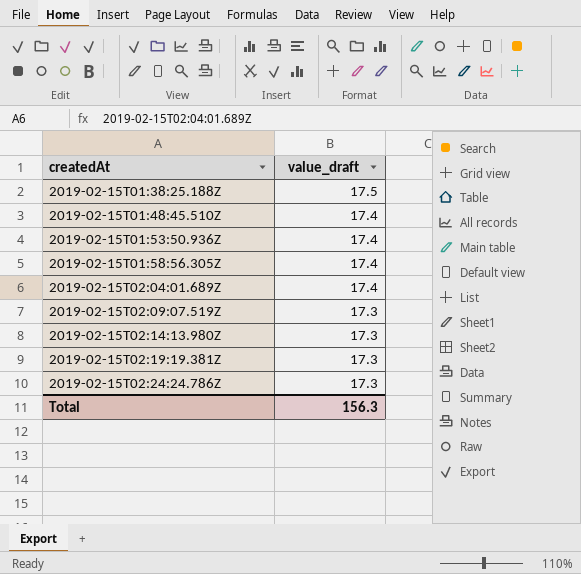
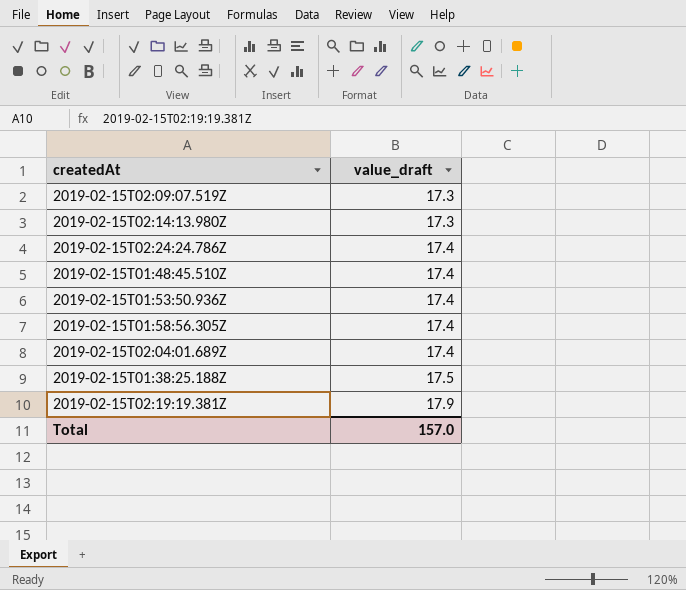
row order: createdAt ascending -> value_draft ascending
2019-02-15T02:24:24.786Z | value_draft: 17.3 -> 17.4
2019-02-15T02:19:19.381Z | value_draft: 17.3 -> 17.9
Total | value_draft: 156.3 -> 157.0

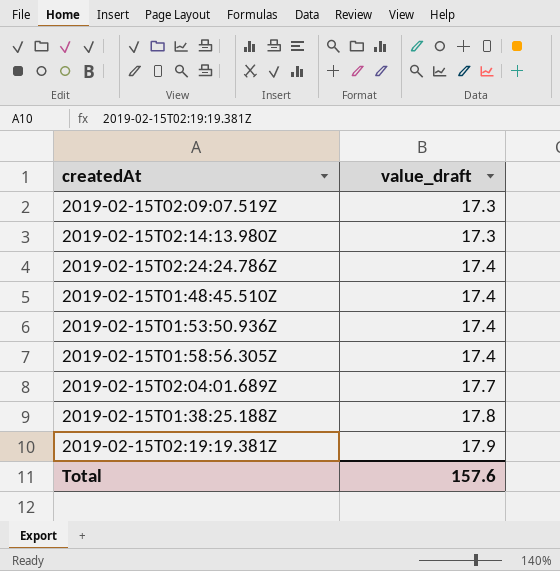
2019-02-15T02:04:01.689Z | value_draft: 17.4 -> 17.7
2019-02-15T01:38:25.188Z | value_draft: 17.5 -> 17.8
Total | value_draft: 157.0 -> 157.6

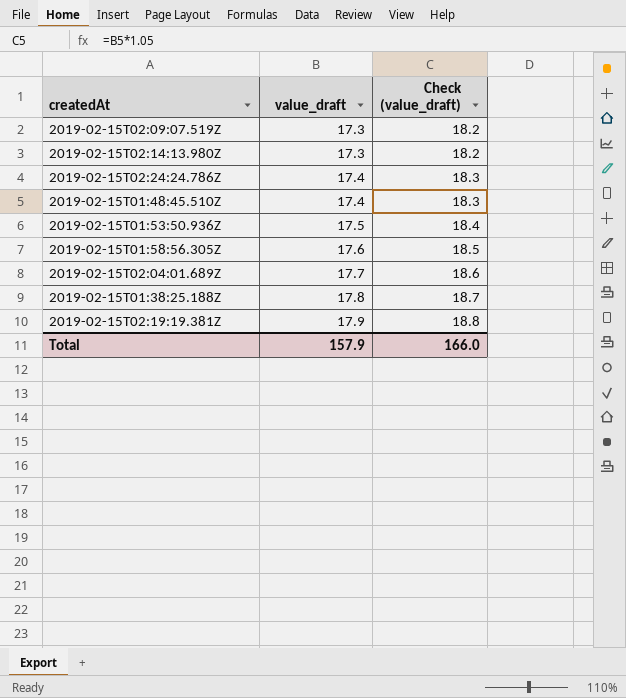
column Check (value_draft) | formula: none -> [value_draft] * 1.05
2019-02-15T01:53:50.936Z | value_draft: 17.4 -> 17.5
2019-02-15T01:58:56.305Z | value_draft: 17.4 -> 17.6
Total | value_draft: 157.6 -> 157.9

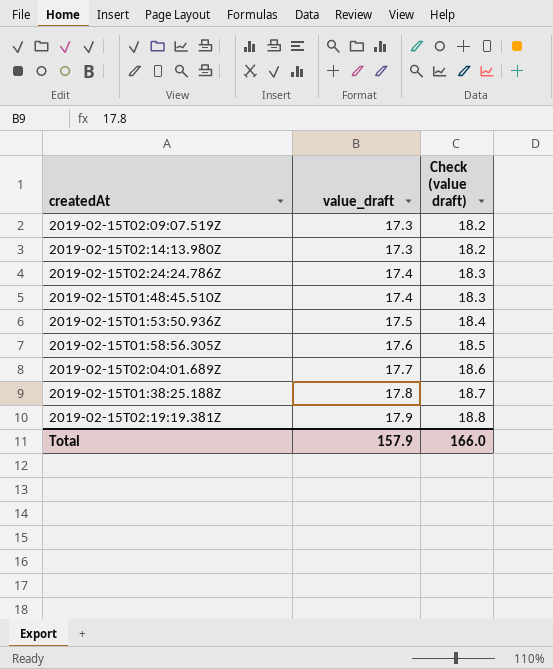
column name: Check (value_draft) -> Check (value draft)

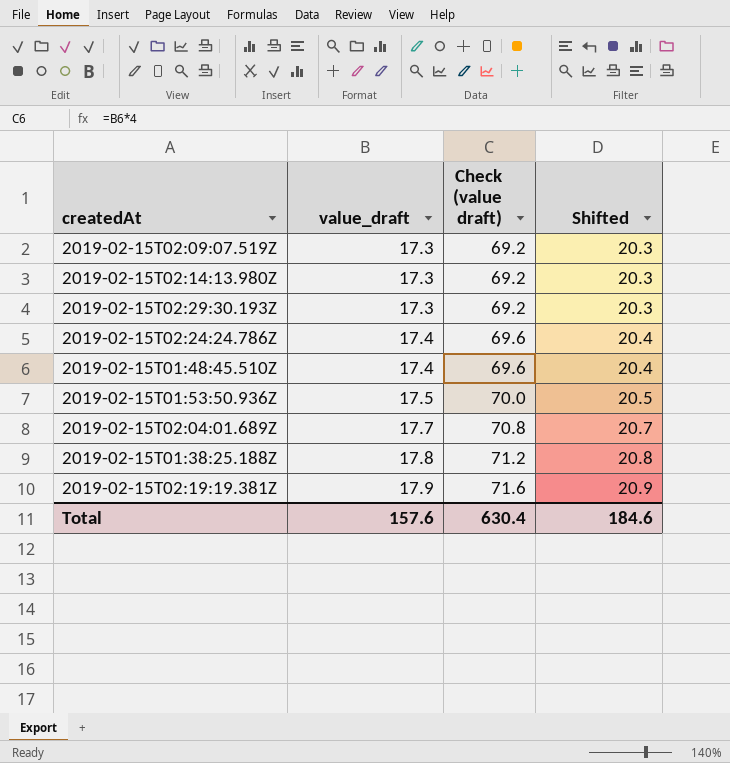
column Check (value draft) | formula: [value_draft] * 1.05 -> [value_draft] * 4
column Shifted | formula: none -> [value_draft] + 3
row 2019-02-15T01:58:56.305Z: 17.6 | 18.5 -> none
row 2019-02-15T02:29:30.193Z: none -> 17.3 | 69.2 | 20.3
Total | value_draft: 157.9 -> 157.6
Total | Check (value draft): 166.0 -> 630.4

